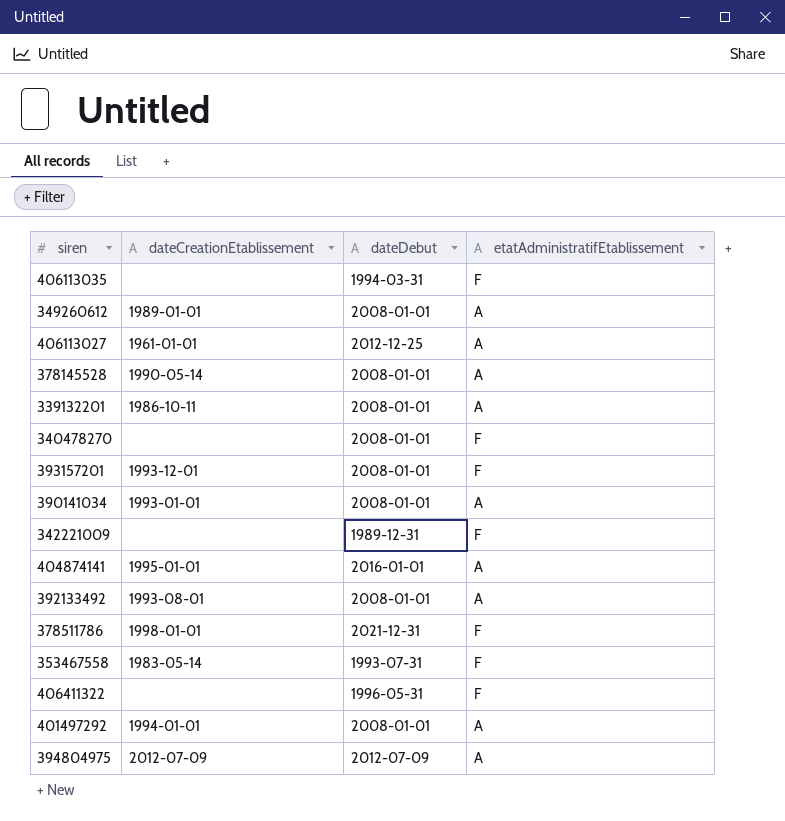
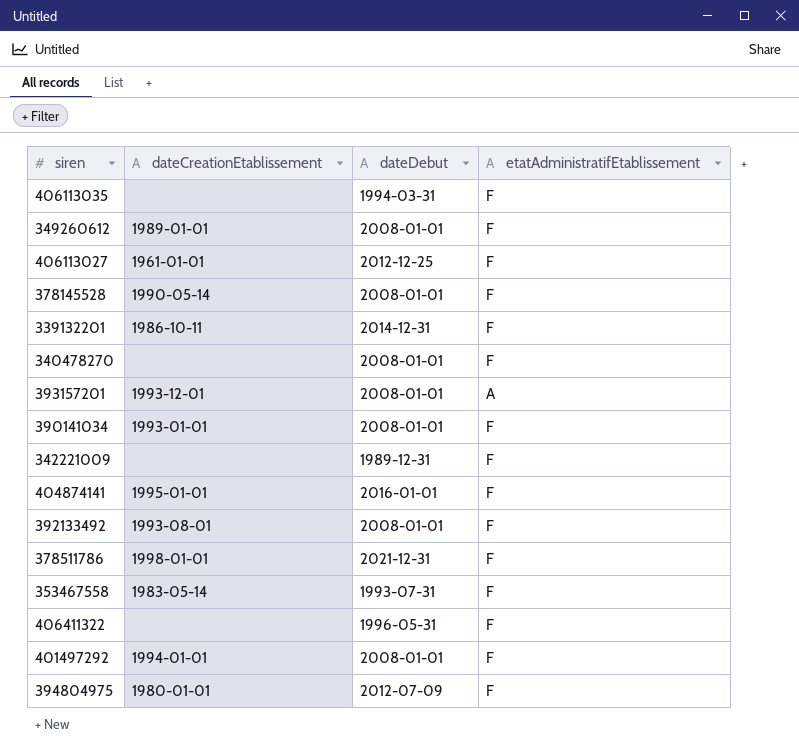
349260612 | etatAdministratifEtablissement: A -> F
406113027 | etatAdministratifEtablissement: A -> F
378145528 | etatAdministratifEtablissement: A -> F
339132201 | dateDebut: 2008-01-01 -> 2014-12-31
339132201 | etatAdministratifEtablissement: A -> F
393157201 | etatAdministratifEtablissement: F -> A
390141034 | etatAdministratifEtablissement: A -> F
404874141 | etatAdministratifEtablissement: A -> F
392133492 | etatAdministratifEtablissement: A -> F
401497292 | etatAdministratifEtablissement: A -> F
394804975 | dateCreationEtablissement: 2012-07-09 -> 1980-01-01
394804975 | etatAdministratifEtablissement: A -> F

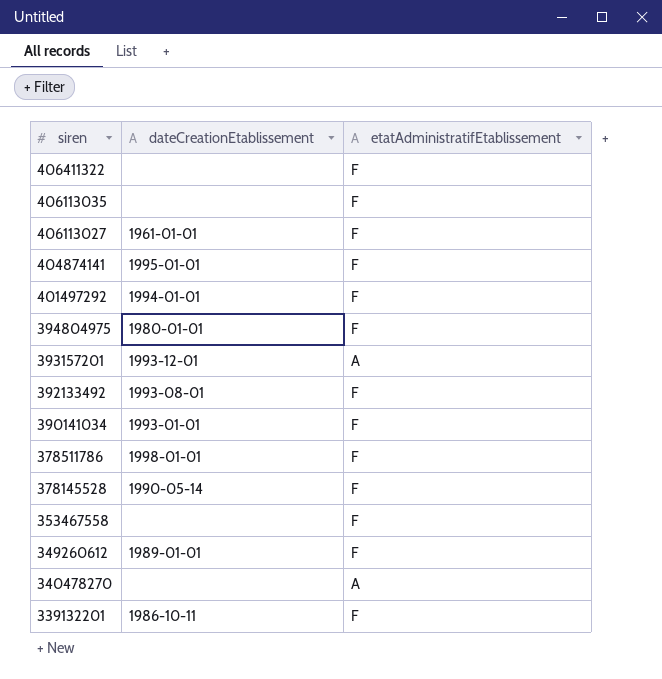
row order: none -> siren descending
column dateDebut | position: 3 -> none
row 342221009: none | 1989-12-31 | F -> none
353467558 | dateCreationEtablissement: 1983-05-14 -> none
340478270 | etatAdministratifEtablissement: F -> A

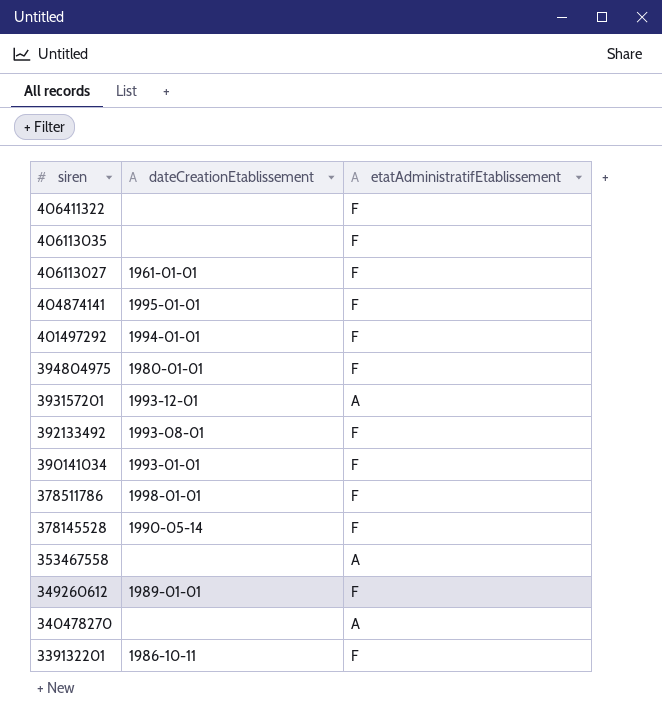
353467558 | etatAdministratifEtablissement: F -> A

